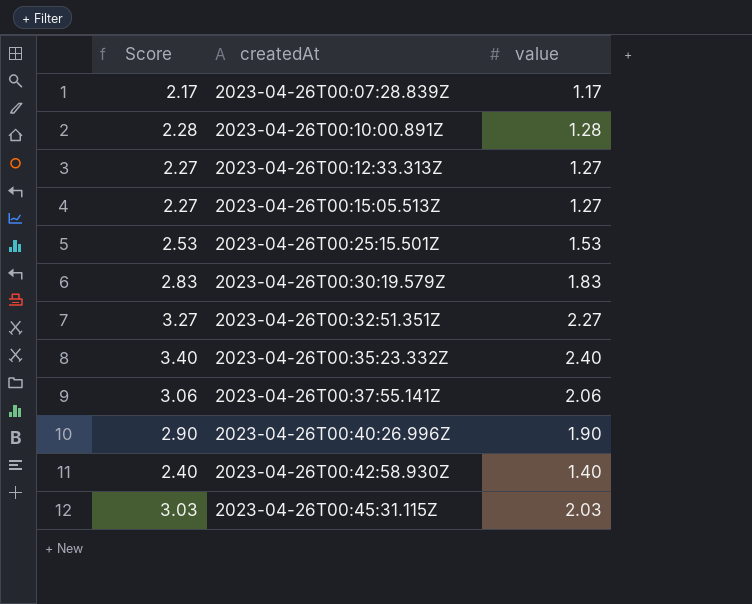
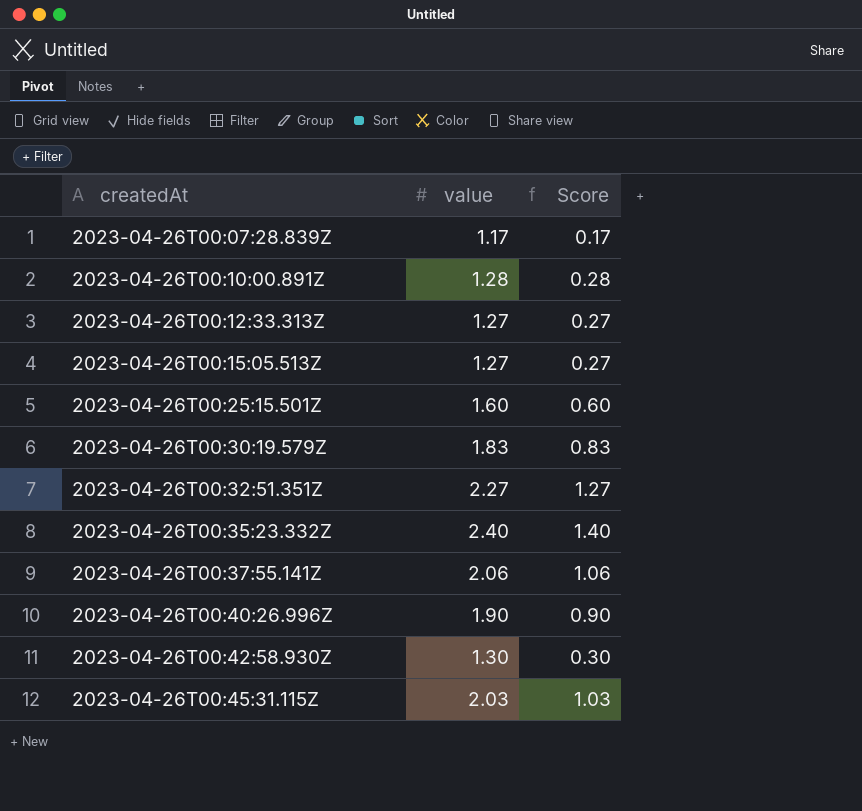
column Score | formula: [value] + 1 -> [value] - 1
column Score | position: 1 -> 3
2023-04-26T00:25:15.501Z | value: 1.53 -> 1.60
2023-04-26T00:42:58.930Z | value: 1.40 -> 1.30

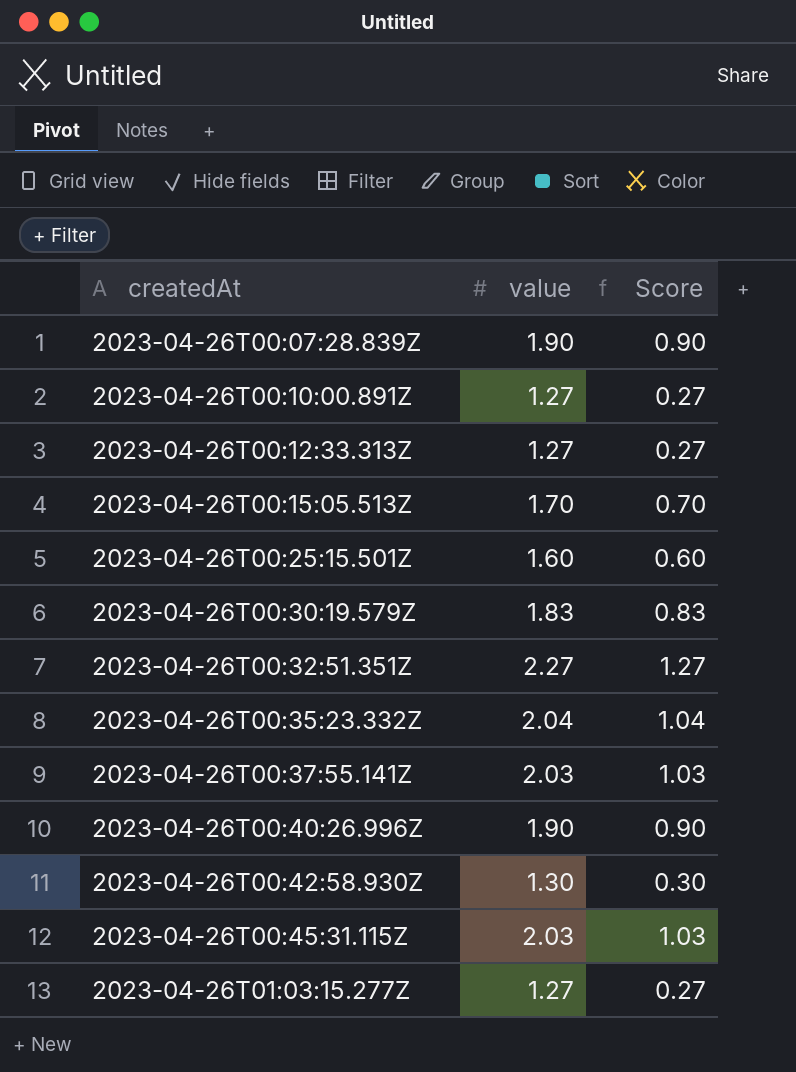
2023-04-26T00:07:28.839Z | value: 1.17 -> 1.90
2023-04-26T00:07:28.839Z | Score: 0.17 -> 0.90
2023-04-26T00:10:00.891Z | value: 1.28 -> 1.27
2023-04-26T00:10:00.891Z | Score: 0.28 -> 0.27
2023-04-26T00:15:05.513Z | value: 1.27 -> 1.70
2023-04-26T00:15:05.513Z | Score: 0.27 -> 0.70
2023-04-26T00:35:23.332Z | value: 2.40 -> 2.04
2023-04-26T00:35:23.332Z | Score: 1.40 -> 1.04
2023-04-26T00:37:55.141Z | value: 2.06 -> 2.03
2023-04-26T00:37:55.141Z | Score: 1.06 -> 1.03
row 2023-04-26T01:03:15.277Z: none -> 1.27 | 0.27

